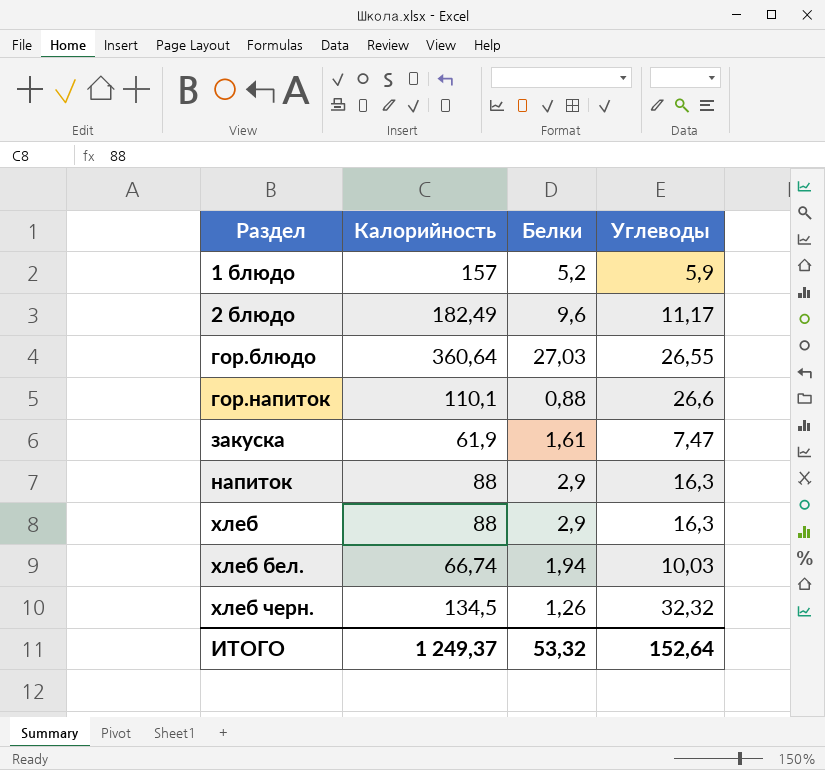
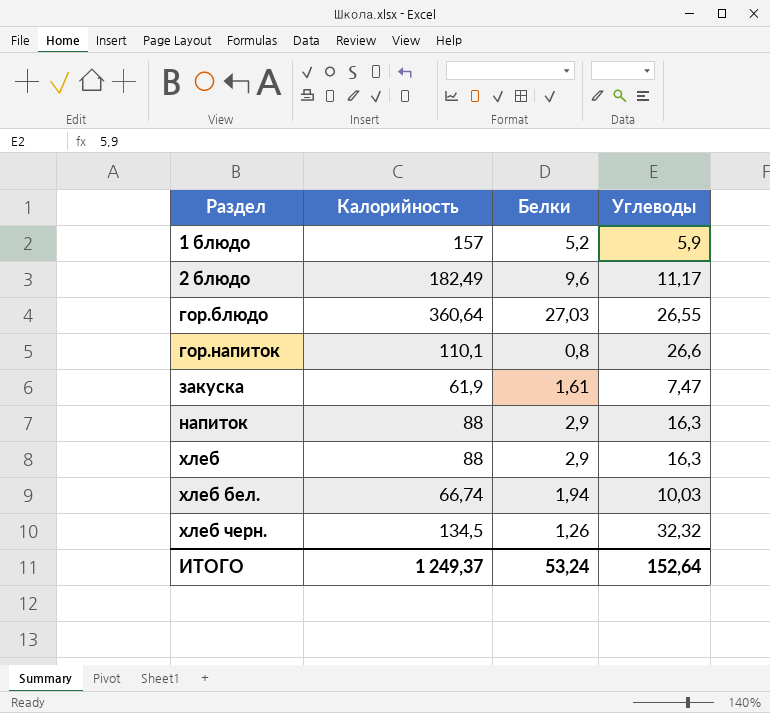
гор.напиток | Белки: 0,88 -> 0,8
ИТОГО | Белки: 53,32 -> 53,24

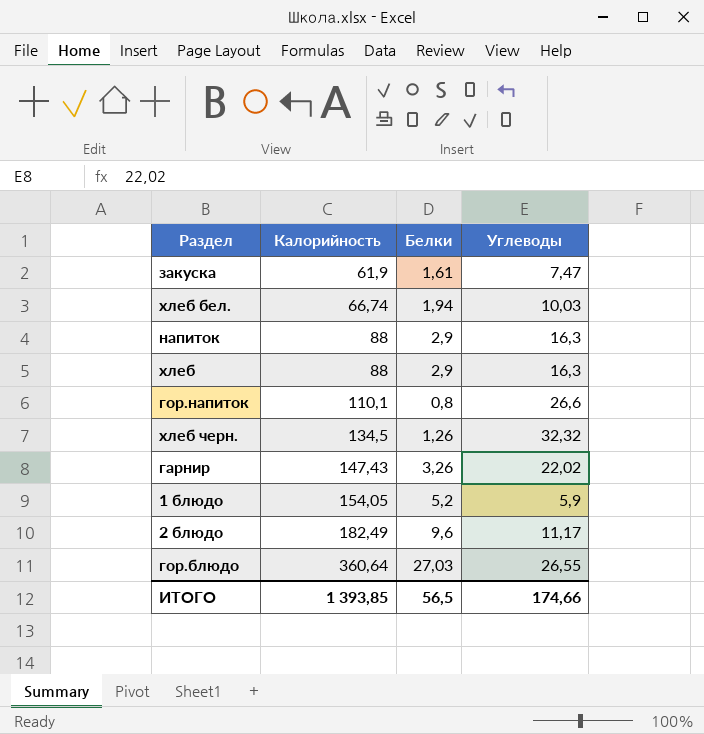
row order: Раздел ascending -> Калорийность ascending
row гарнир: none -> 147,43 | 3,26 | 22,02
1 блюдо | Калорийность: 157 -> 154,05
ИТОГО | Калорийность: 1 249,37 -> 1 393,85
ИТОГО | Белки: 53,24 -> 56,5
ИТОГО | Углеводы: 152,64 -> 174,66

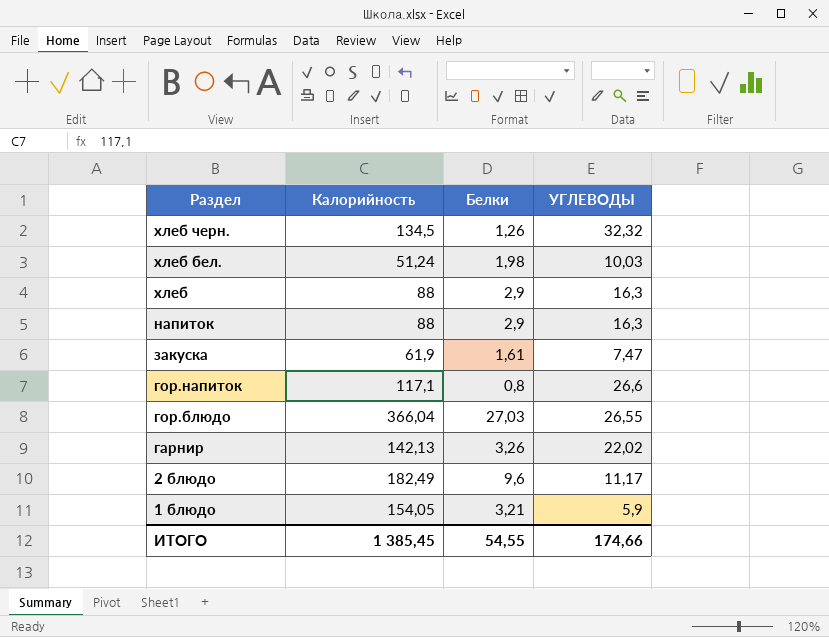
row order: Калорийность ascending -> Раздел descending
column name: Углеводы -> УГЛЕВОДЫ
хлеб бел. | Калорийность: 66,74 -> 51,24
хлеб бел. | Белки: 1,94 -> 1,98
гор.напиток | Калорийность: 110,1 -> 117,1
гор.блюдо | Калорийность: 360,64 -> 366,04
гарнир | Калорийность: 147,43 -> 142,13
1 блюдо | Белки: 5,2 -> 3,21
ИТОГО | Калорийность: 1 393,85 -> 1 385,45
ИТОГО | Белки: 56,5 -> 54,55

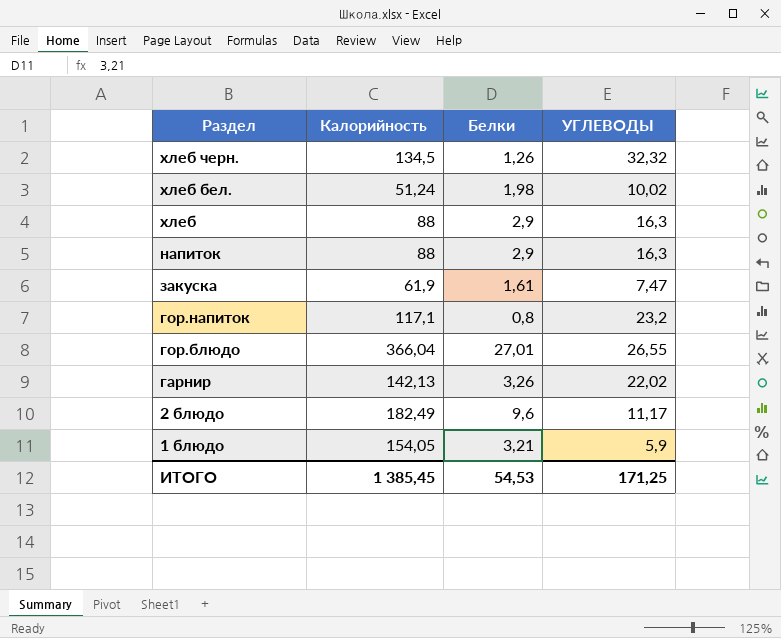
хлеб бел. | УГЛЕВОДЫ: 10,03 -> 10,02
гор.напиток | УГЛЕВОДЫ: 26,6 -> 23,2
гор.блюдо | Белки: 27,03 -> 27,01
ИТОГО | Белки: 54,55 -> 54,53
ИТОГО | УГЛЕВОДЫ: 174,66 -> 171,25

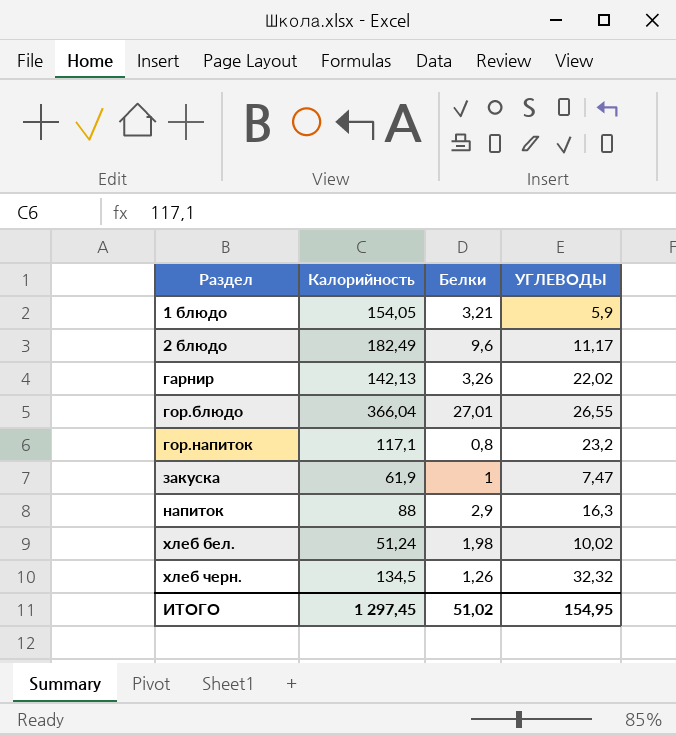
row order: Раздел descending -> Раздел ascending
row хлеб: 88 | 2,9 | 16,3 -> none
закуска | Белки: 1,61 -> 1
ИТОГО | Калорийность: 1 385,45 -> 1 297,45
ИТОГО | Белки: 54,53 -> 51,02
ИТОГО | УГЛЕВОДЫ: 171,25 -> 154,95

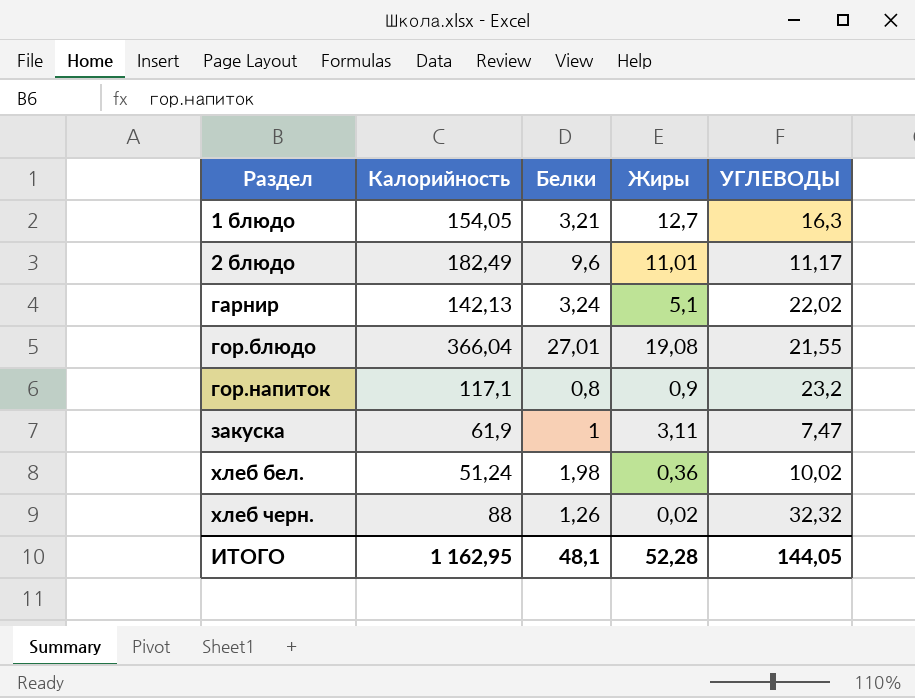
column Жиры | position: none -> 4
row напиток: 88 | 2,9 | 16,3 -> none
1 блюдо | УГЛЕВОДЫ: 5,9 -> 16,3
гарнир | Белки: 3,26 -> 3,24
гор.блюдо | УГЛЕВОДЫ: 26,55 -> 21,55
хлеб черн. | Калорийность: 134,5 -> 88
ИТОГО | Калорийность: 1 297,45 -> 1 162,95
ИТОГО | Белки: 51,02 -> 48,1
ИТОГО | УГЛЕВОДЫ: 154,95 -> 144,05

